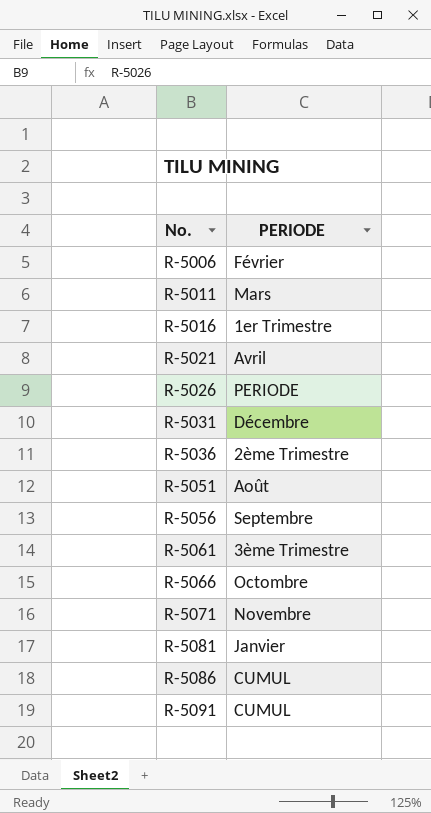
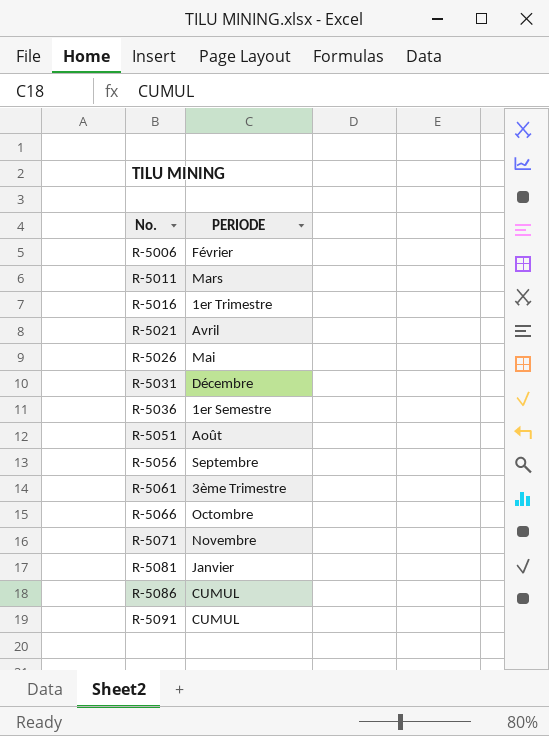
R-5026 | PERIODE: PERIODE -> Mai
R-5036 | PERIODE: 2ème Trimestre -> 1er Semestre

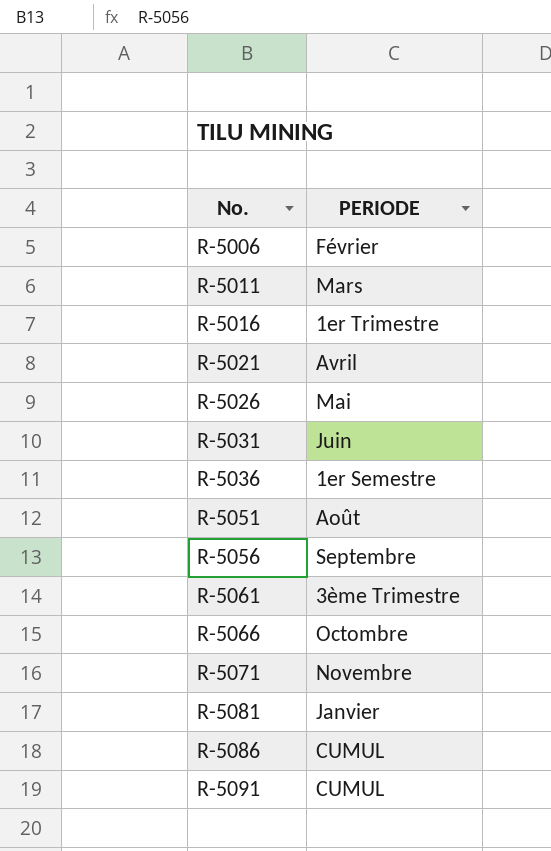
R-5031 | PERIODE: Décembre -> Juin

